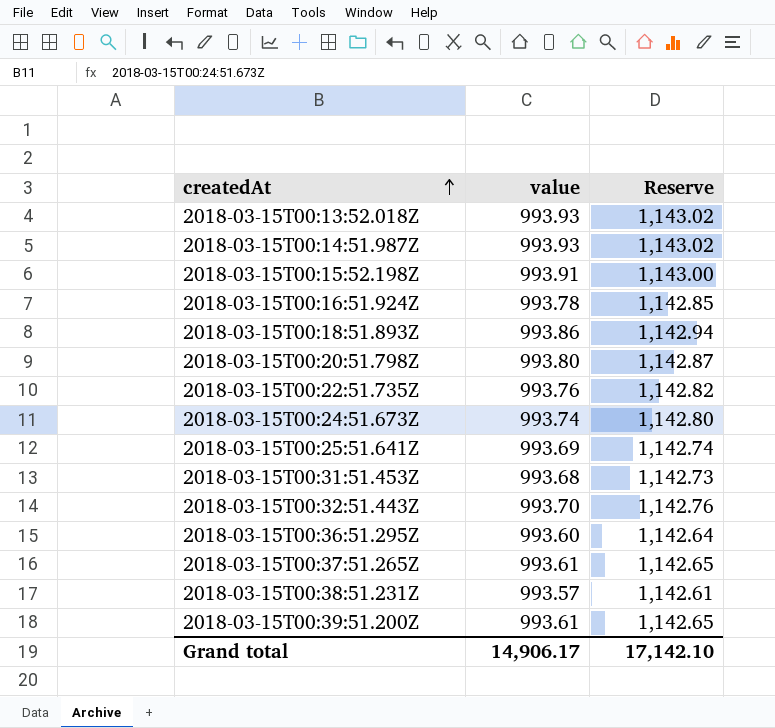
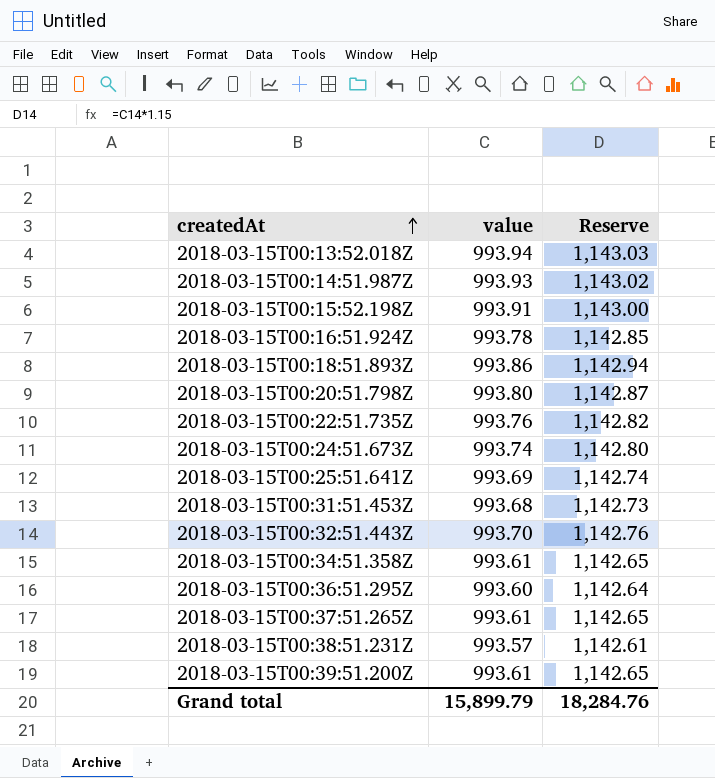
2018-03-15T00:13:52.018Z | value: 993.93 -> 993.94
2018-03-15T00:13:52.018Z | Reserve: 1,143.02 -> 1,143.03
row 2018-03-15T00:34:51.358Z: none -> 993.61 | 1,142.65
Grand total | value: 14,906.17 -> 15,899.79
Grand total | Reserve: 17,142.10 -> 18,284.76

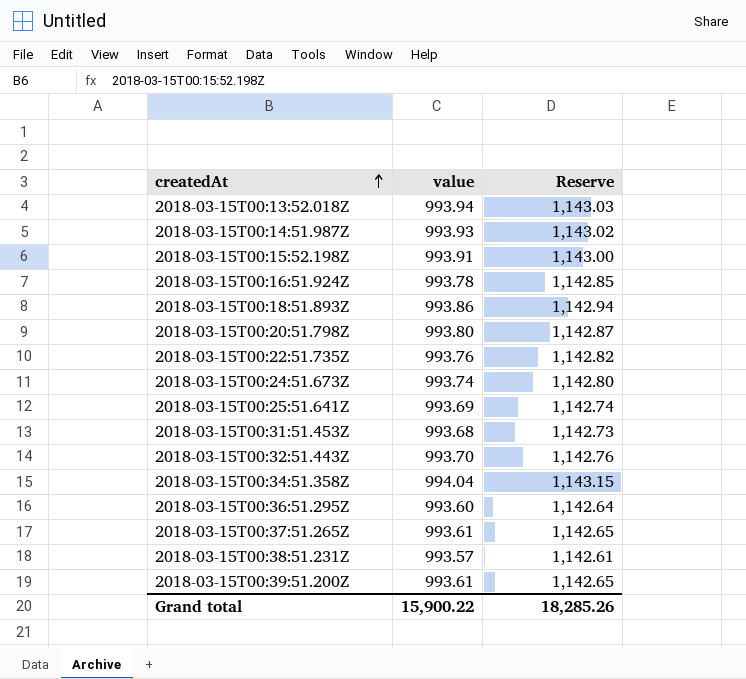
2018-03-15T00:34:51.358Z | value: 993.61 -> 994.04
2018-03-15T00:34:51.358Z | Reserve: 1,142.65 -> 1,143.15
Grand total | value: 15,899.79 -> 15,900.22
Grand total | Reserve: 18,284.76 -> 18,285.26

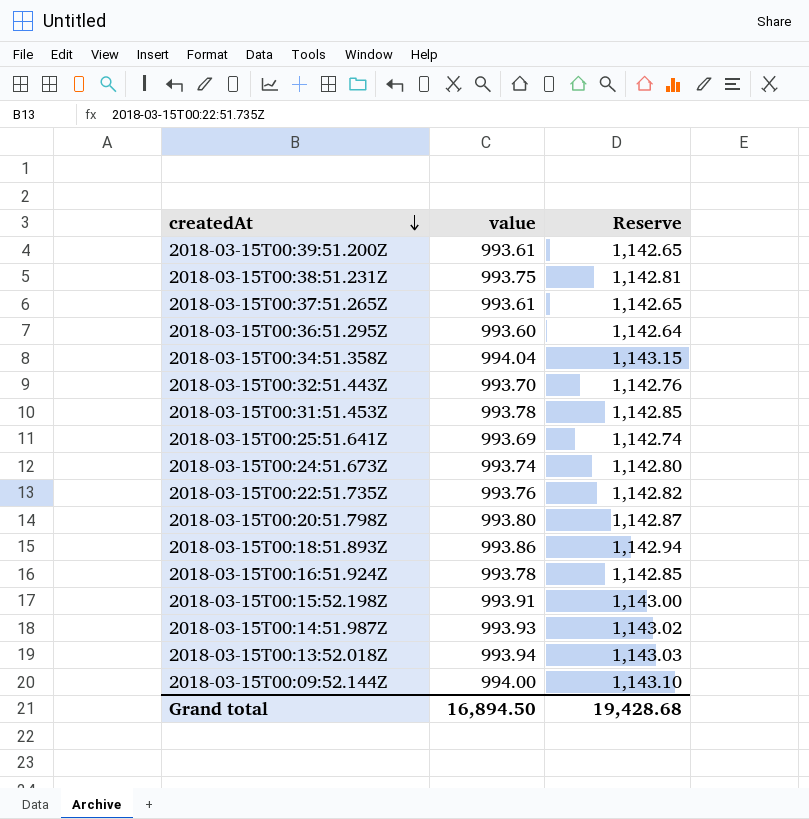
row order: createdAt ascending -> createdAt descending
2018-03-15T00:38:51.231Z | value: 993.57 -> 993.75
2018-03-15T00:38:51.231Z | Reserve: 1,142.61 -> 1,142.81
2018-03-15T00:31:51.453Z | value: 993.68 -> 993.78
2018-03-15T00:31:51.453Z | Reserve: 1,142.73 -> 1,142.85
row 2018-03-15T00:09:52.144Z: none -> 994.00 | 1,143.10
Grand total | value: 15,900.22 -> 16,894.50
Grand total | Reserve: 18,285.26 -> 19,428.68

